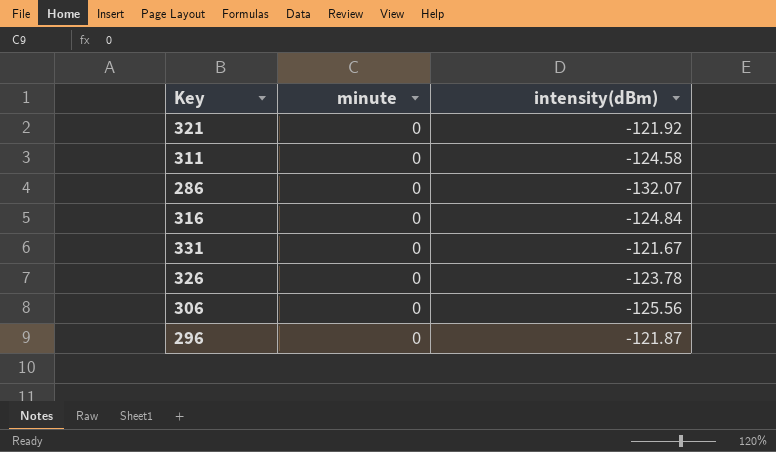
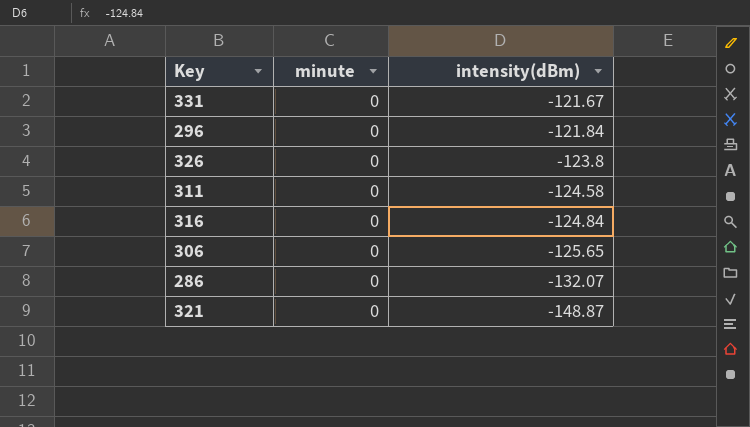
row order: none -> intensity(dBm) descending
296 | intensity(dBm): -121.87 -> -121.84
326 | intensity(dBm): -123.78 -> -123.8
306 | intensity(dBm): -125.56 -> -125.65
321 | intensity(dBm): -121.92 -> -148.87

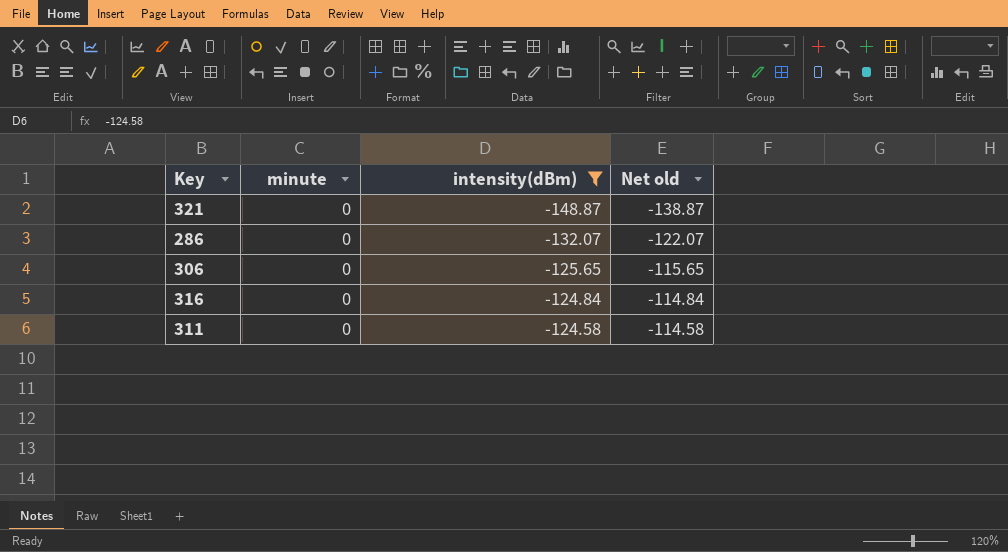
filter: none -> intensity(dBm) <= -124.58
row order: intensity(dBm) descending -> intensity(dBm) ascending
column Net old | formula: none -> [intensity(dBm)] + 10

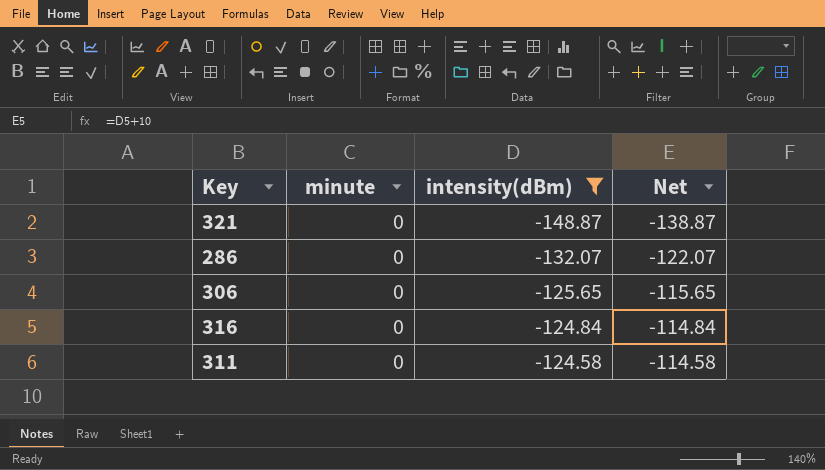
column name: Net old -> Net

